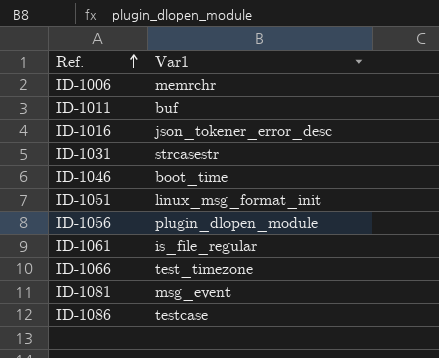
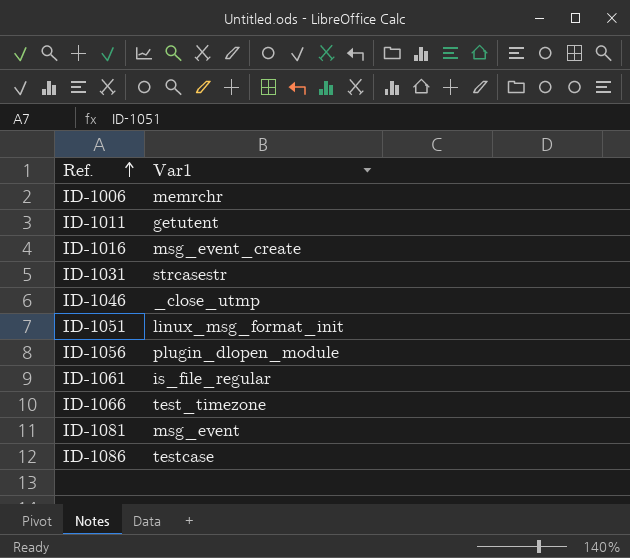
ID-1011 | Var1: buf -> getutent
ID-1016 | Var1: json_tokener_error_desc -> msg_event_create
ID-1046 | Var1: boot_time -> _close_utmp

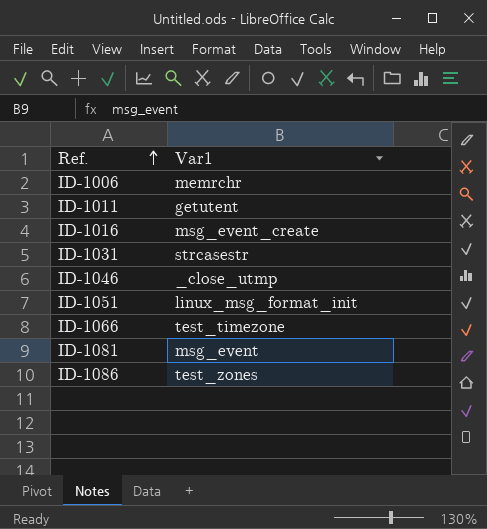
row ID-1056: plugin_dlopen_module -> none
row ID-1061: is_file_regular -> none
ID-1086 | Var1: testcase -> test_zones

